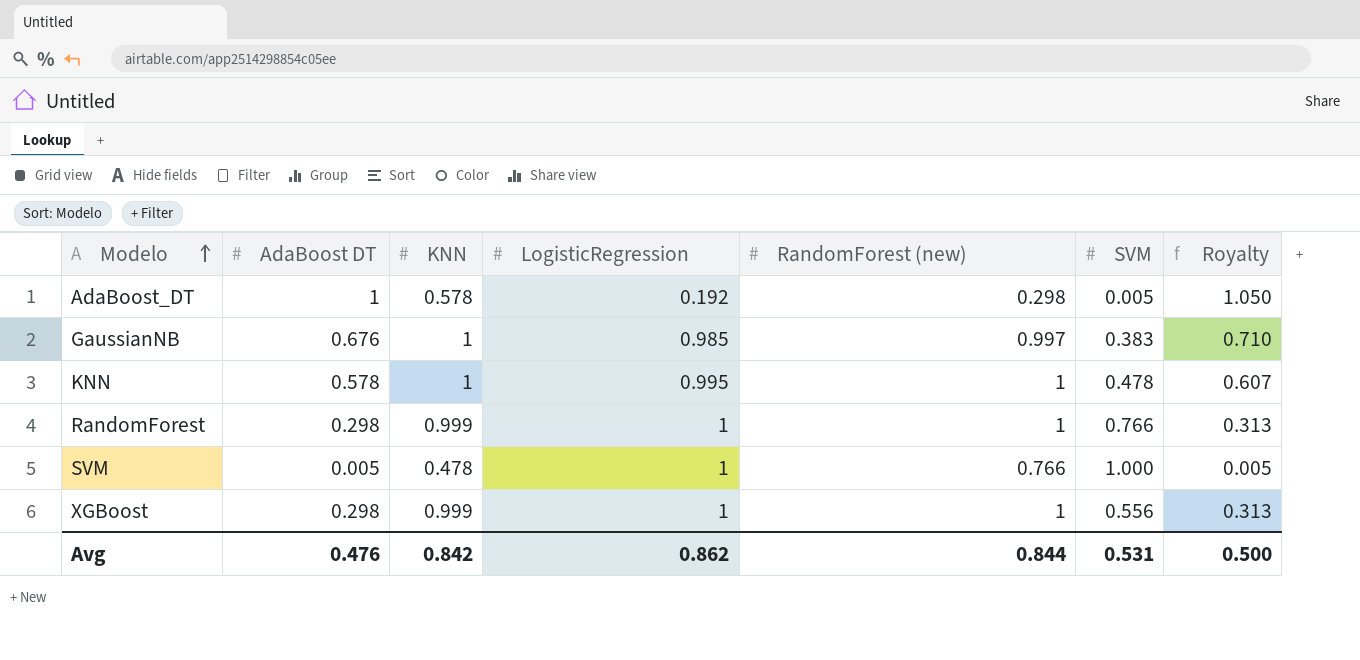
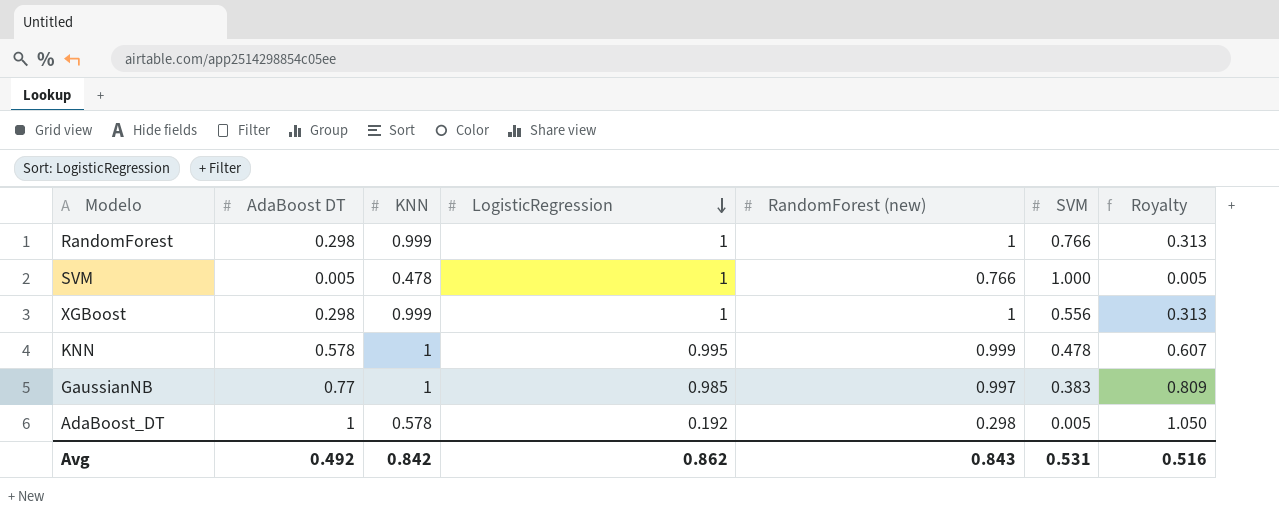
row order: Modelo ascending -> LogisticRegression descending
KNN | RandomForest (new): 1 -> 0.999
GaussianNB | AdaBoost DT: 0.676 -> 0.77
GaussianNB | Royalty: 0.710 -> 0.809
Avg | AdaBoost DT: 0.476 -> 0.492
Avg | RandomForest (new): 0.844 -> 0.843
Avg | Royalty: 0.500 -> 0.516

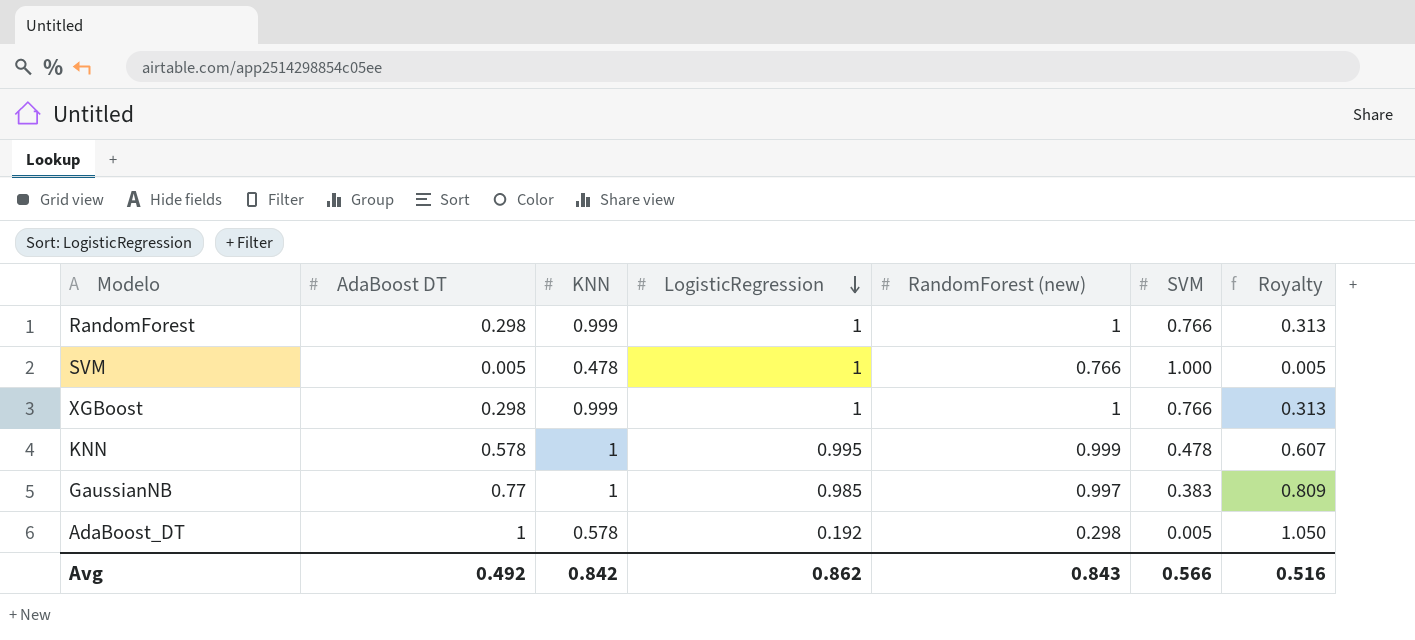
XGBoost | SVM: 0.556 -> 0.766
Avg | SVM: 0.531 -> 0.566

